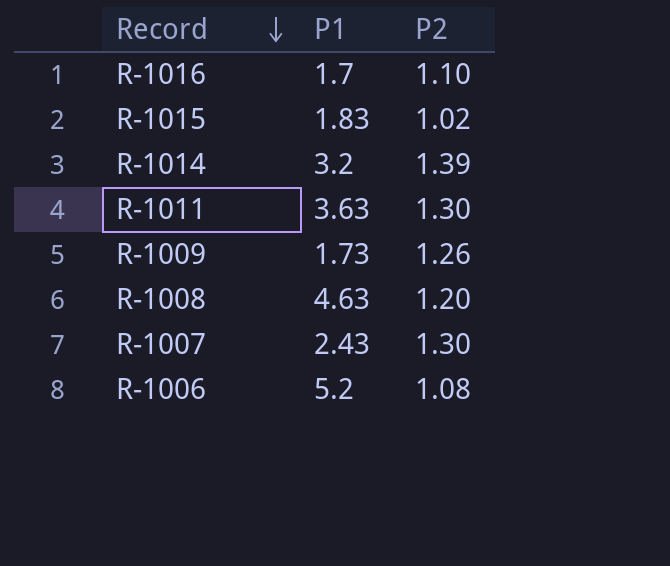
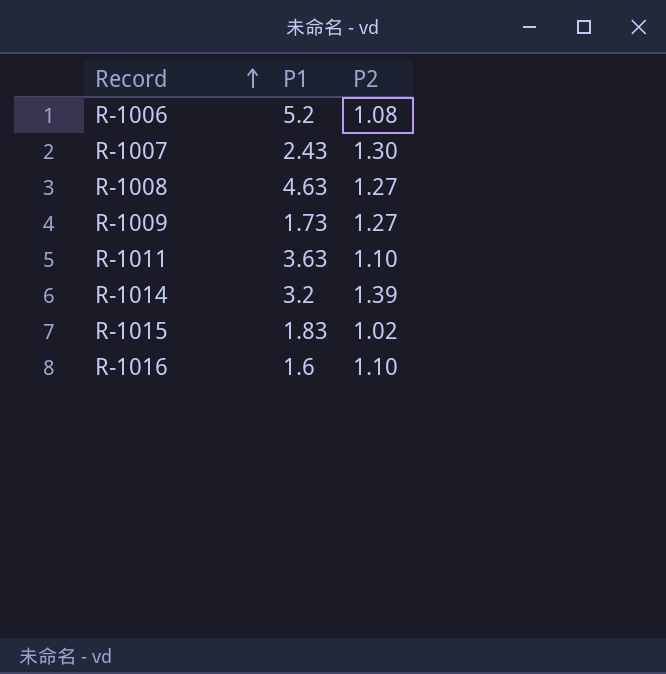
row order: Record descending -> Record ascending
R-1008 | P2: 1.20 -> 1.27
R-1009 | P2: 1.26 -> 1.27
R-1011 | P2: 1.30 -> 1.10
R-1016 | P1: 1.7 -> 1.6

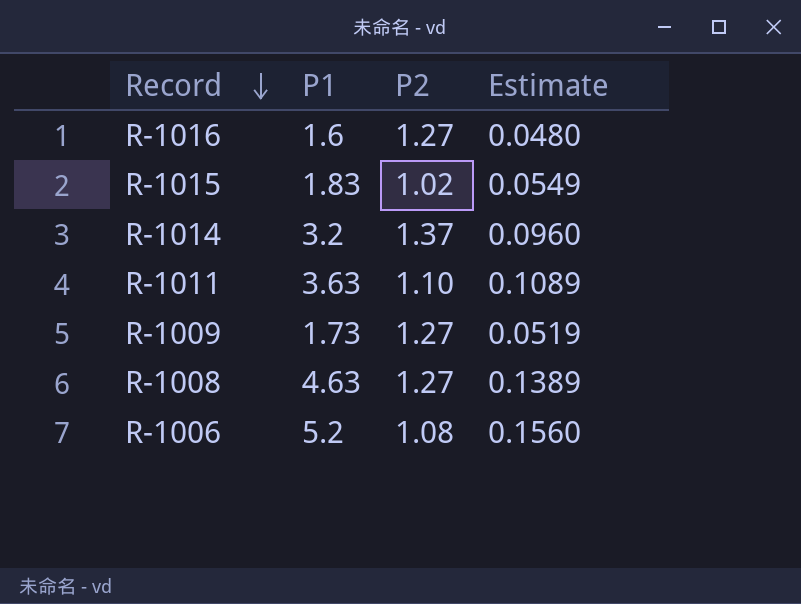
row order: Record ascending -> Record descending
column Estimate | formula: none -> [P1] * 0.03
row R-1007: 2.43 | 1.30 -> none
R-1016 | P2: 1.10 -> 1.27
R-1014 | P2: 1.39 -> 1.37

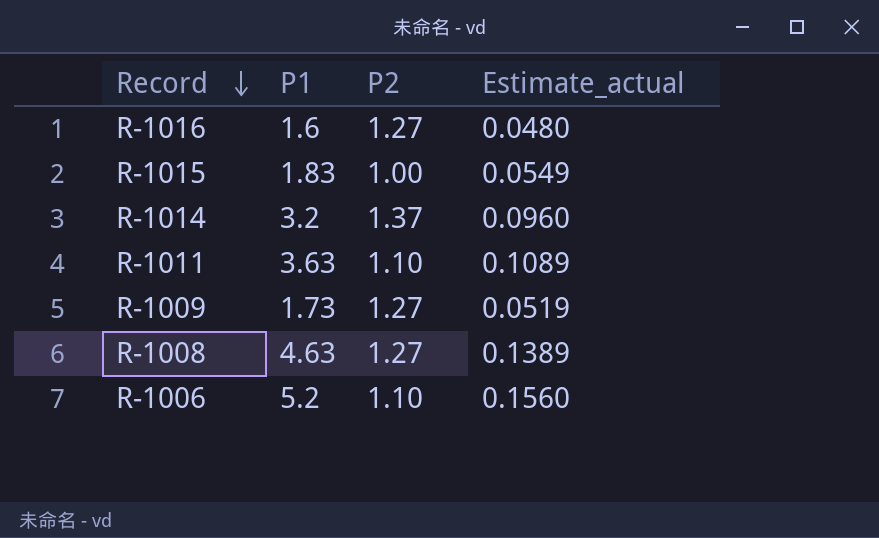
column name: Estimate -> Estimate_actual
R-1015 | P2: 1.02 -> 1.00
R-1006 | P2: 1.08 -> 1.10

